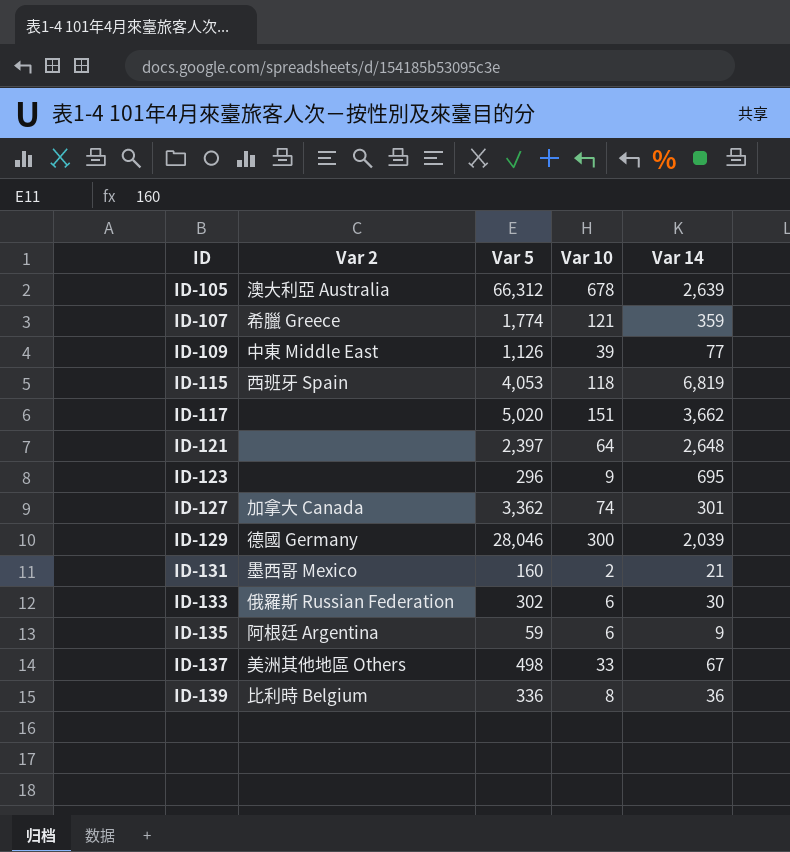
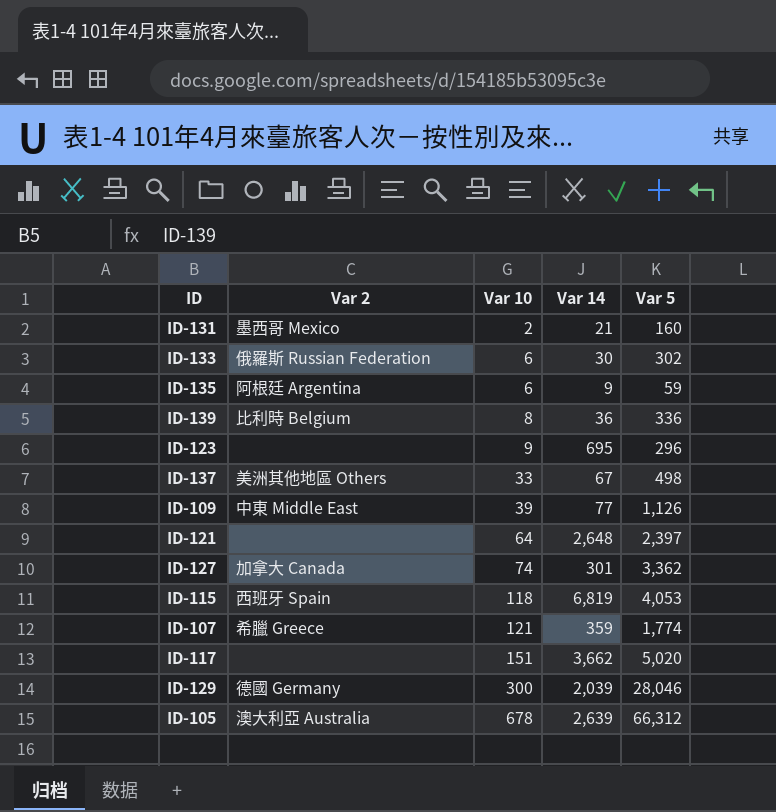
row order: ID ascending -> Var 10 ascending
column Var 5 | position: 3 -> 5

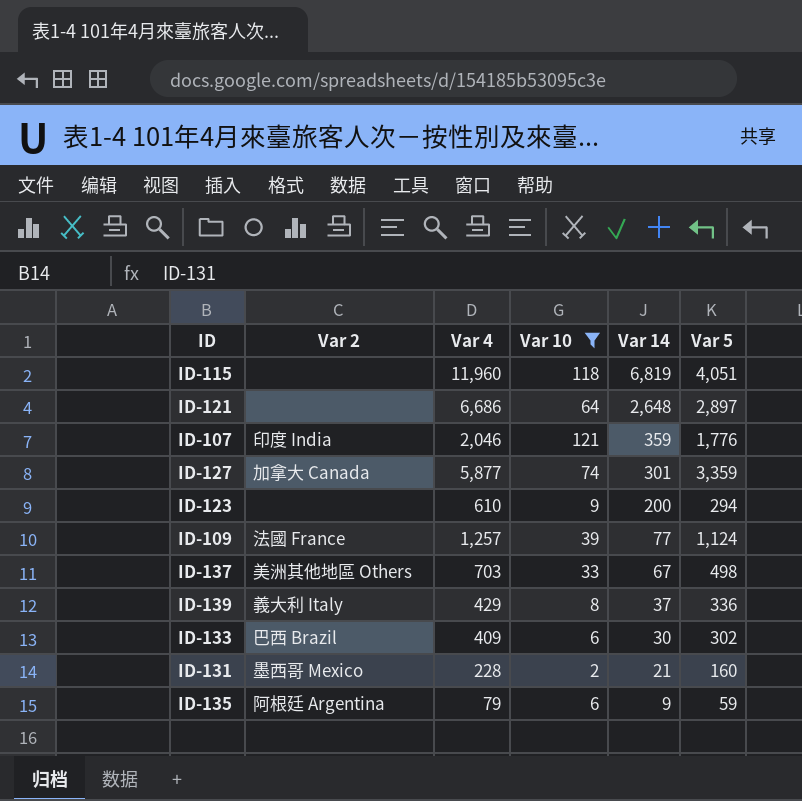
filter: none -> Var 10 <= 121
row order: Var 10 ascending -> Var 14 descending
column Var 4 | position: none -> 3
ID-115 | Var 2: 西班牙 Spain -> none
ID-115 | Var 5: 4,053 -> 4,051
ID-121 | Var 5: 2,397 -> 2,897
ID-107 | Var 2: 希臘 Greece -> 印度 India
ID-107 | Var 5: 1,774 -> 1,776
ID-127 | Var 5: 3,362 -> 3,359
ID-123 | Var 14: 695 -> 200
ID-123 | Var 5: 296 -> 294
ID-109 | Var 2: 中東 Middle East -> 法國 France
ID-109 | Var 5: 1,126 -> 1,124
ID-139 | Var 2: 比利時 Belgium -> 義大利 Italy
ID-139 | Var 14: 36 -> 37
ID-133 | Var 2: 俄羅斯 Russian Federation -> 巴西 Brazil

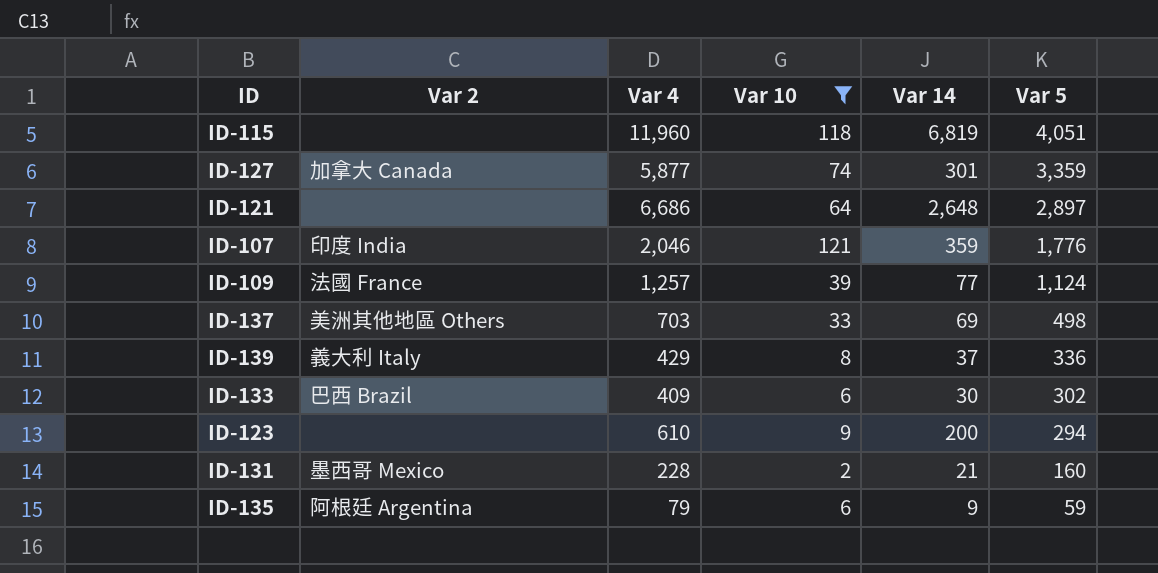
row order: Var 14 descending -> Var 5 descending
ID-137 | Var 14: 67 -> 69

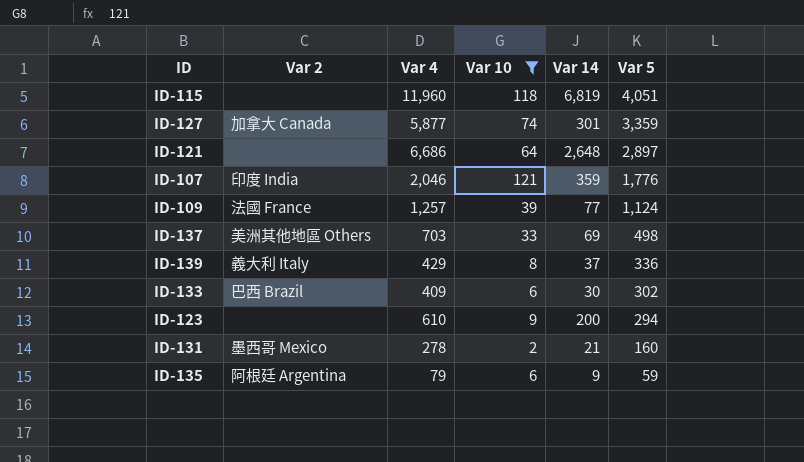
ID-131 | Var 4: 228 -> 278

